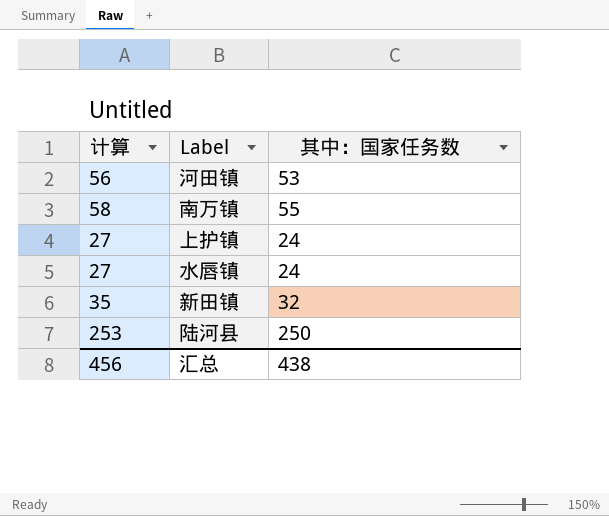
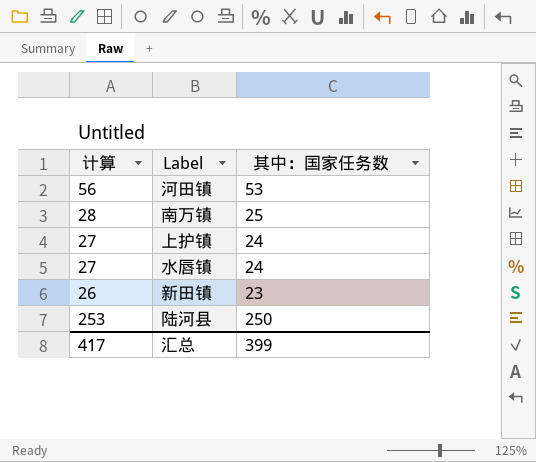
南万镇 | 计算: 58 -> 28
南万镇 | 其中：国家任务数: 55 -> 25
新田镇 | 计算: 35 -> 26
新田镇 | 其中：国家任务数: 32 -> 23
汇总 | 计算: 456 -> 417
汇总 | 其中：国家任务数: 438 -> 399

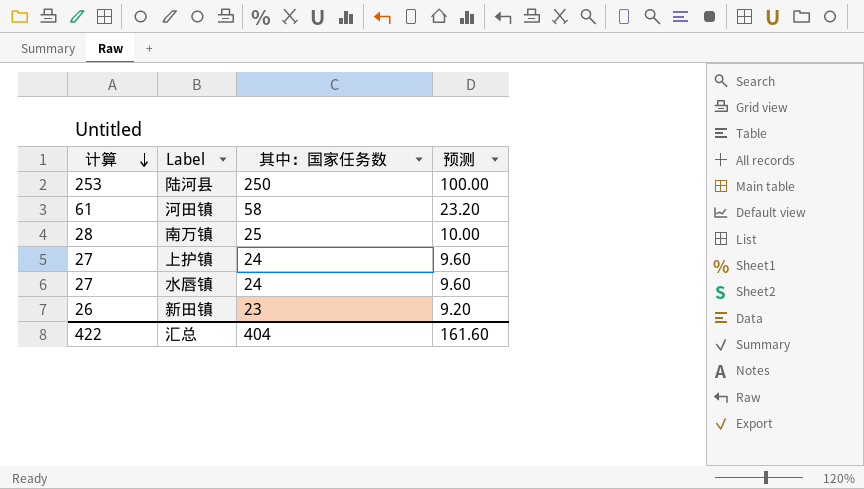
row order: none -> 计算 descending
column 预测 | formula: none -> [其中：国家任务数] * 0.4
河田镇 | 计算: 56 -> 61
河田镇 | 其中：国家任务数: 53 -> 58
汇总 | 计算: 417 -> 422
汇总 | 其中：国家任务数: 399 -> 404

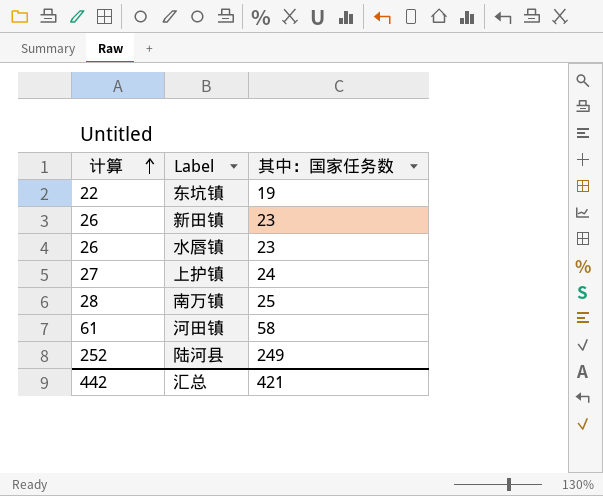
row order: 计算 descending -> 计算 ascending
column 预测 | formula: [其中：国家任务数] * 0.4 -> none
row 东坑镇: none -> 22 | 19
水唇镇 | 计算: 27 -> 26
水唇镇 | 其中：国家任务数: 24 -> 23
陆河县 | 计算: 253 -> 252
陆河县 | 其中：国家任务数: 250 -> 249
汇总 | 计算: 422 -> 442
汇总 | 其中：国家任务数: 404 -> 421

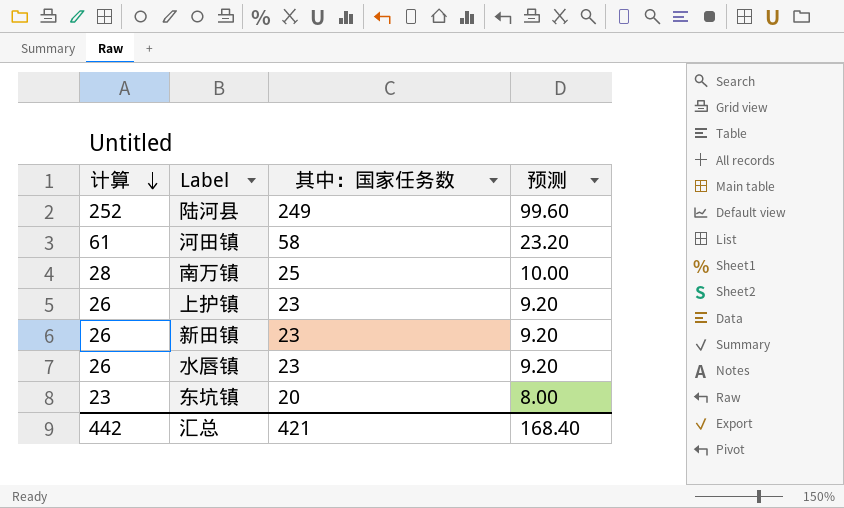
row order: 计算 ascending -> 计算 descending
column 预测 | formula: none -> [其中：国家任务数] * 0.4
上护镇 | 计算: 27 -> 26
上护镇 | 其中：国家任务数: 24 -> 23
东坑镇 | 计算: 22 -> 23
东坑镇 | 其中：国家任务数: 19 -> 20

